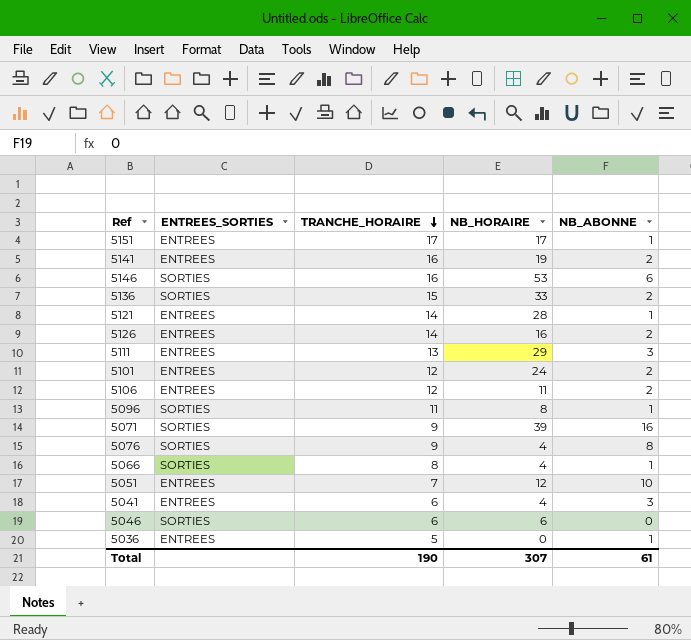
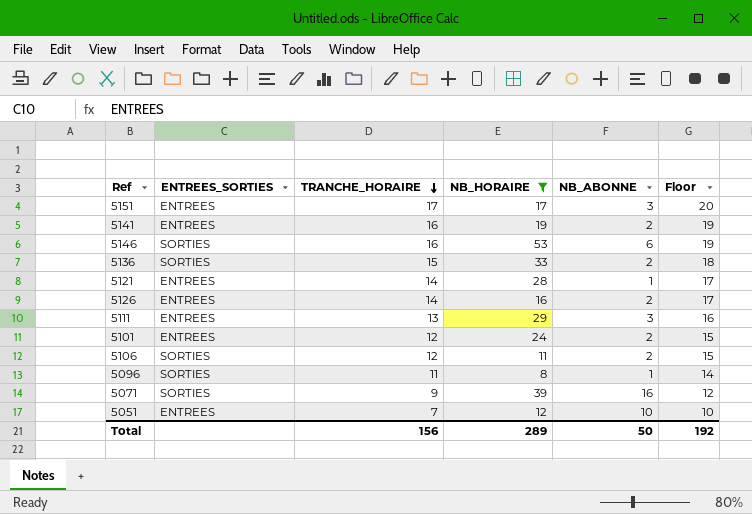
filter: none -> NB_HORAIRE >= 8
column Floor | formula: none -> [TRANCHE_HORAIRE] + 3
5151 | NB_ABONNE: 1 -> 3
5106 | ENTREES_SORTIES: ENTREES -> SORTIES
Total | TRANCHE_HORAIRE: 190 -> 156
Total | NB_HORAIRE: 307 -> 289
Total | NB_ABONNE: 61 -> 50

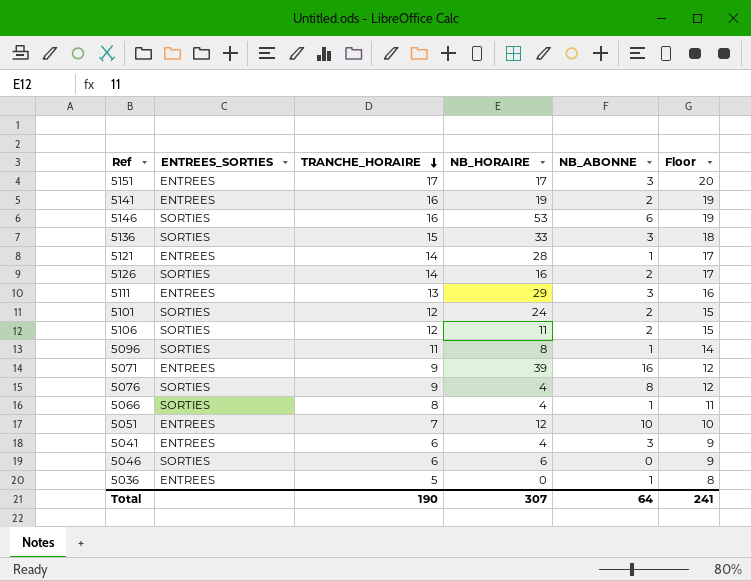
filter: NB_HORAIRE >= 8 -> none
5136 | NB_ABONNE: 2 -> 3
5126 | ENTREES_SORTIES: ENTREES -> SORTIES
5101 | ENTREES_SORTIES: ENTREES -> SORTIES
5071 | ENTREES_SORTIES: SORTIES -> ENTREES
Total | TRANCHE_HORAIRE: 156 -> 190
Total | NB_HORAIRE: 289 -> 307
Total | NB_ABONNE: 50 -> 64
Total | Floor: 192 -> 241

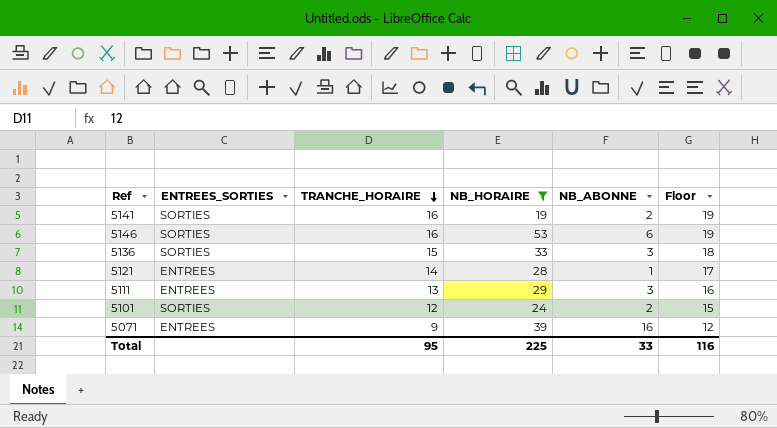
filter: none -> NB_HORAIRE >= 19
5141 | ENTREES_SORTIES: ENTREES -> SORTIES
Total | TRANCHE_HORAIRE: 190 -> 95
Total | NB_HORAIRE: 307 -> 225
Total | NB_ABONNE: 64 -> 33
Total | Floor: 241 -> 116

